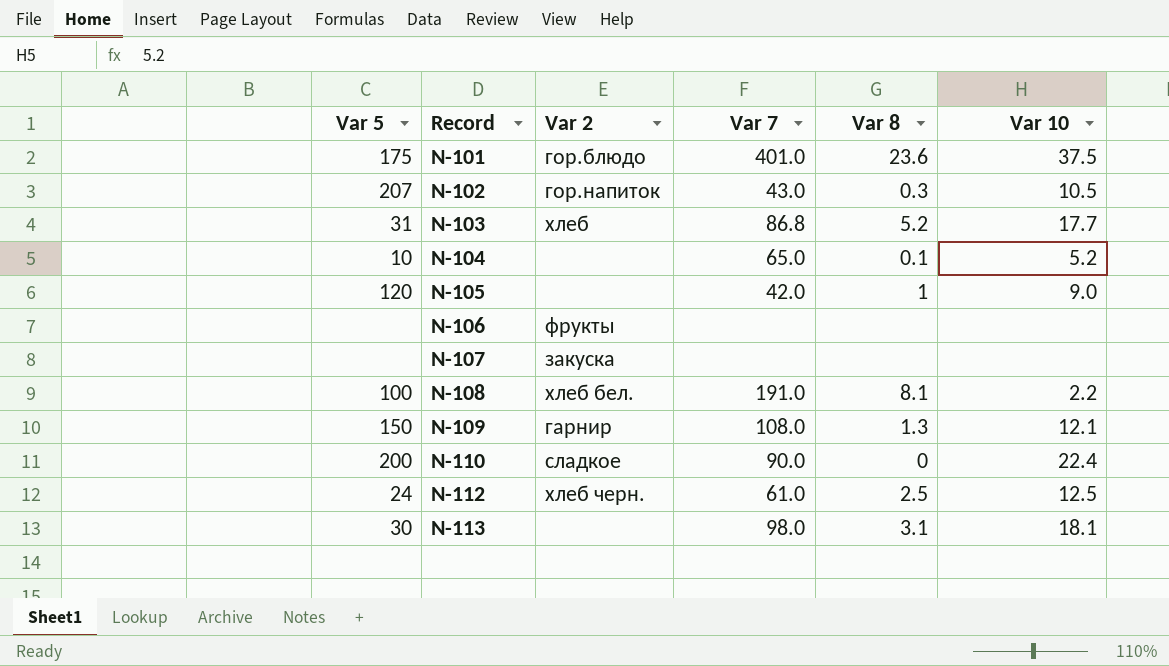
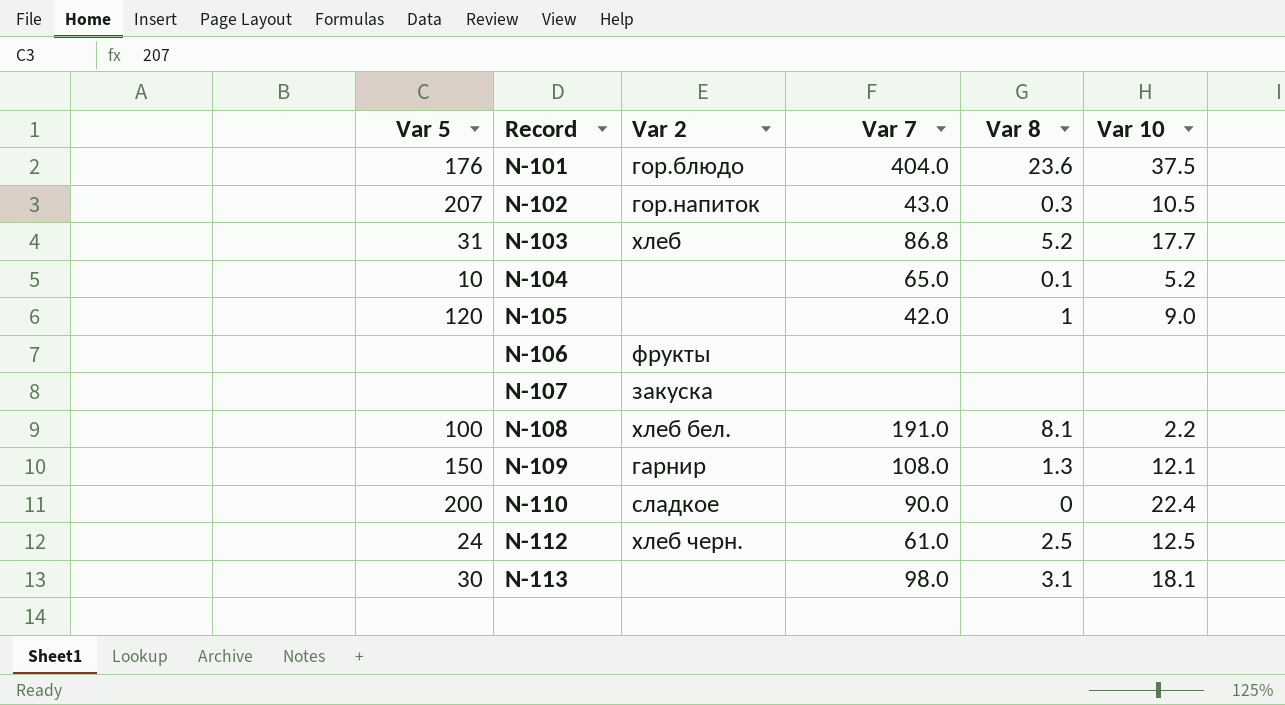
N-101 | Var 5: 175 -> 176
N-101 | Var 7: 401.0 -> 404.0

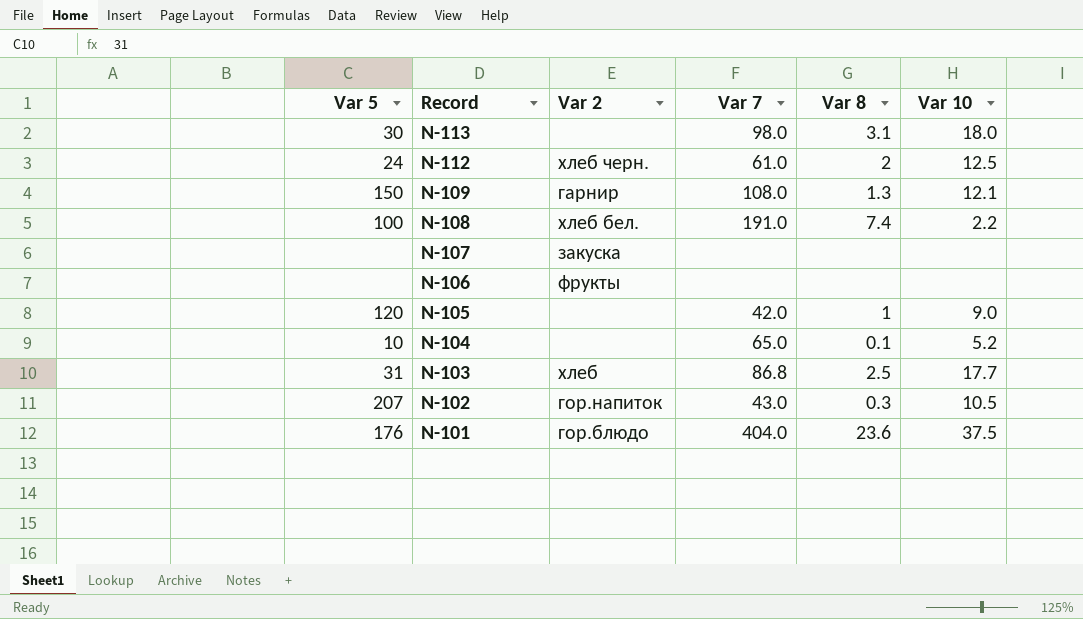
row order: Record ascending -> Record descending
row N-110: 200 | сладкое | 90.0 | 0 | 22.4 -> none
N-113 | Var 10: 18.1 -> 18.0
N-112 | Var 8: 2.5 -> 2
N-108 | Var 8: 8.1 -> 7.4
N-103 | Var 8: 5.2 -> 2.5

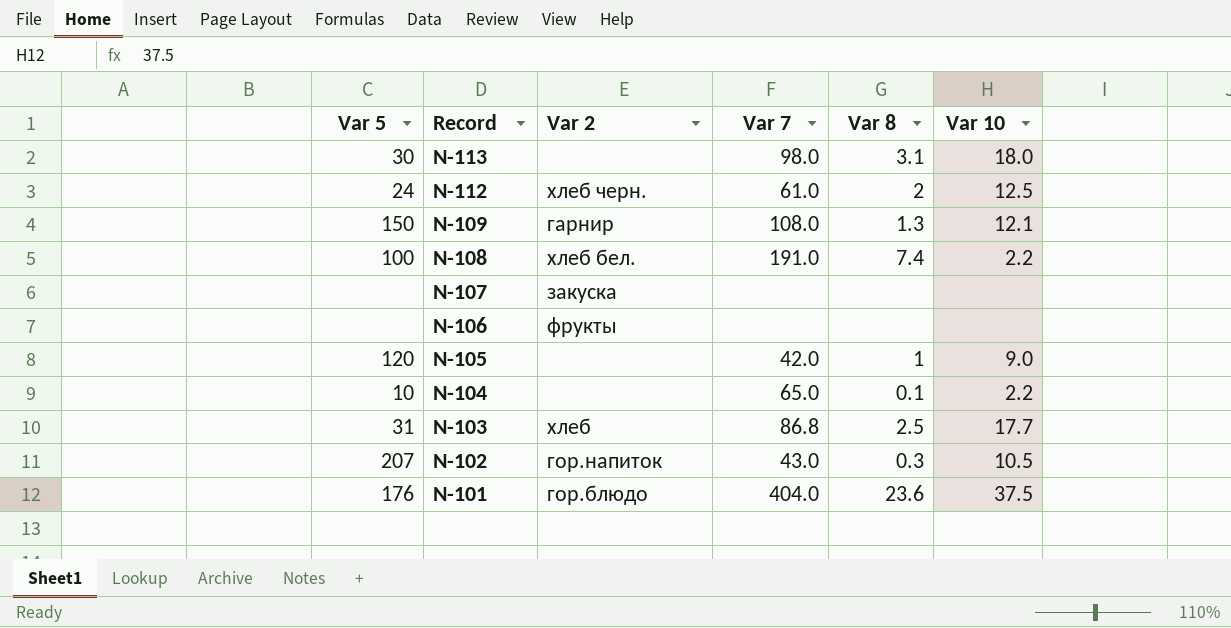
N-104 | Var 10: 5.2 -> 2.2

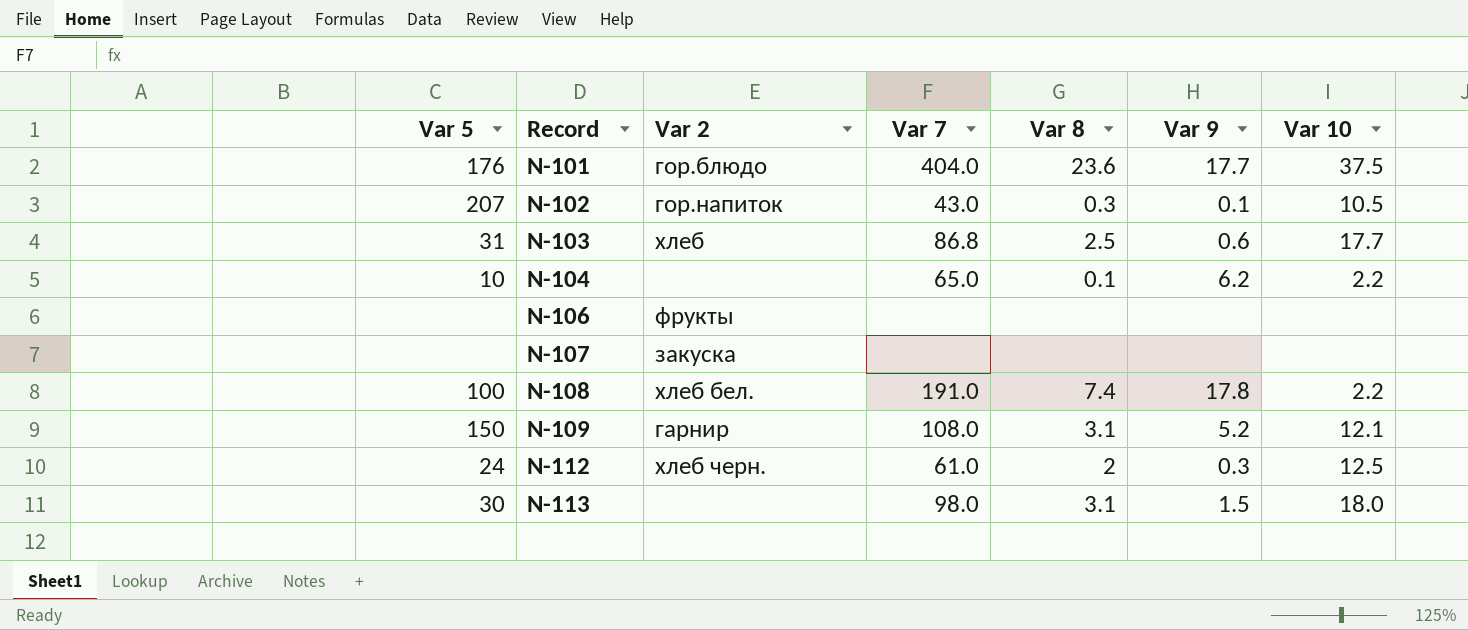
row order: Record descending -> Record ascending
column Var 9 | position: none -> 6
row N-105: 120 | none | 42.0 | 1 | 9.0 -> none
N-109 | Var 8: 1.3 -> 3.1

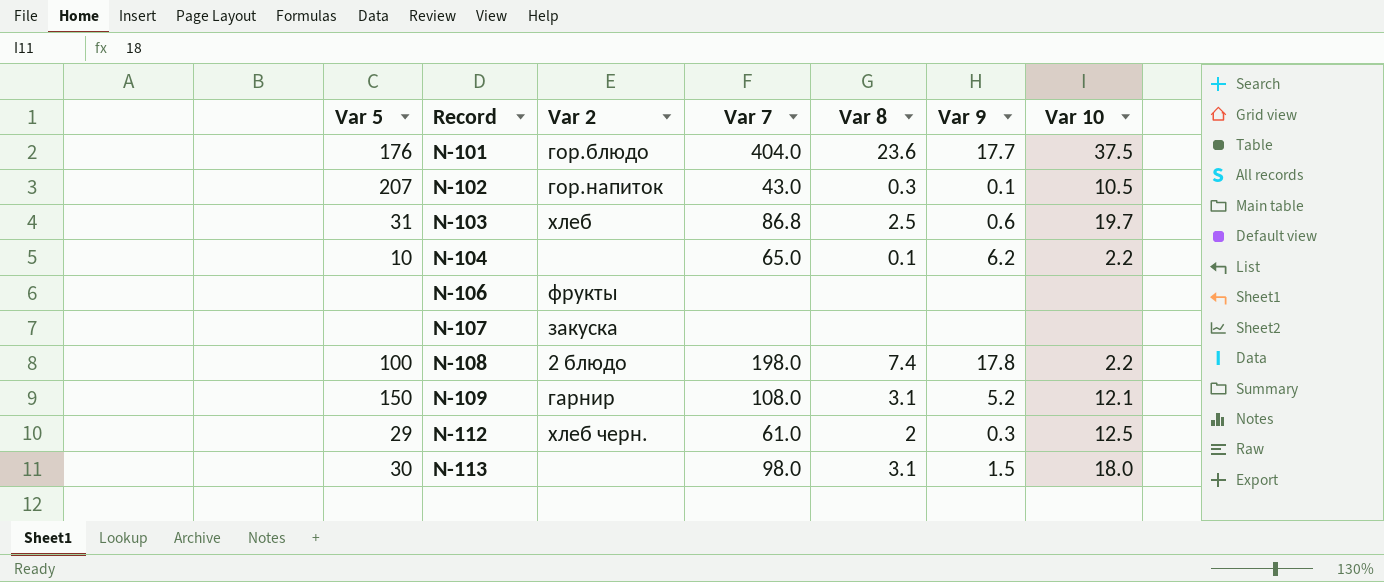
N-103 | Var 10: 17.7 -> 19.7
N-108 | Var 2: хлеб бел. -> 2 блюдо
N-108 | Var 7: 191.0 -> 198.0
N-112 | Var 5: 24 -> 29

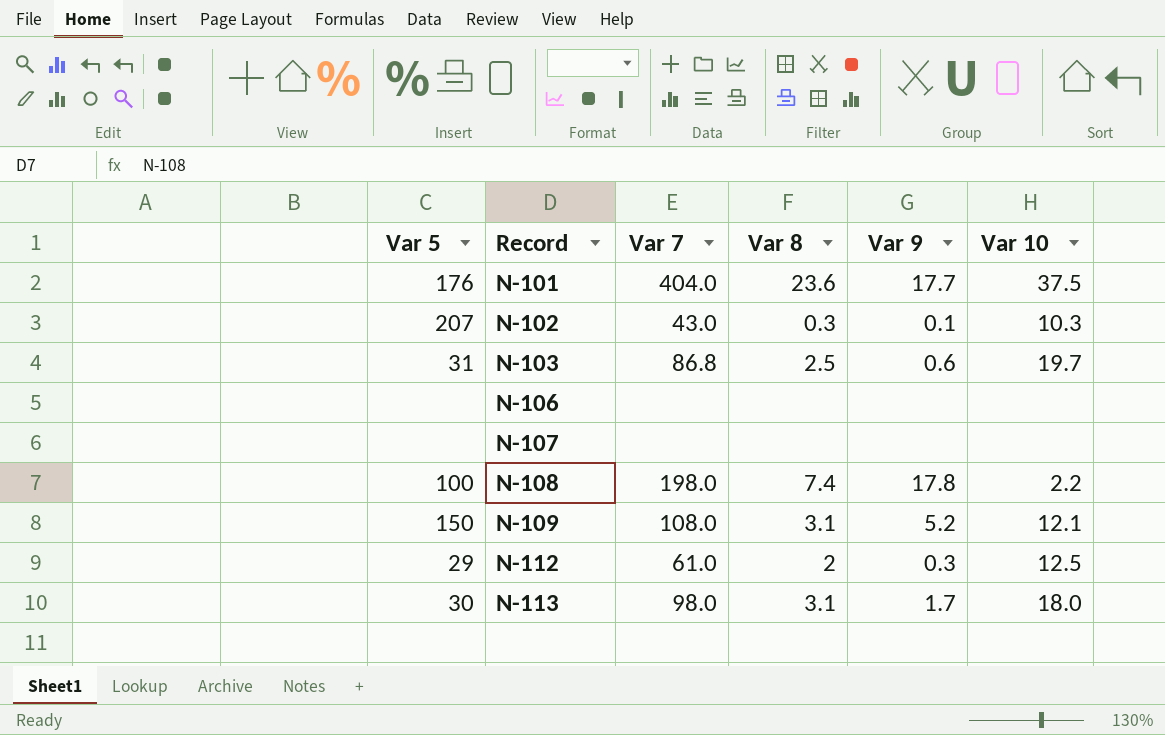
column Var 2 | position: 3 -> none
row N-104: 10 | none | 65.0 | 0.1 | 6.2 | 2.2 -> none
N-102 | Var 10: 10.5 -> 10.3
N-113 | Var 9: 1.5 -> 1.7

